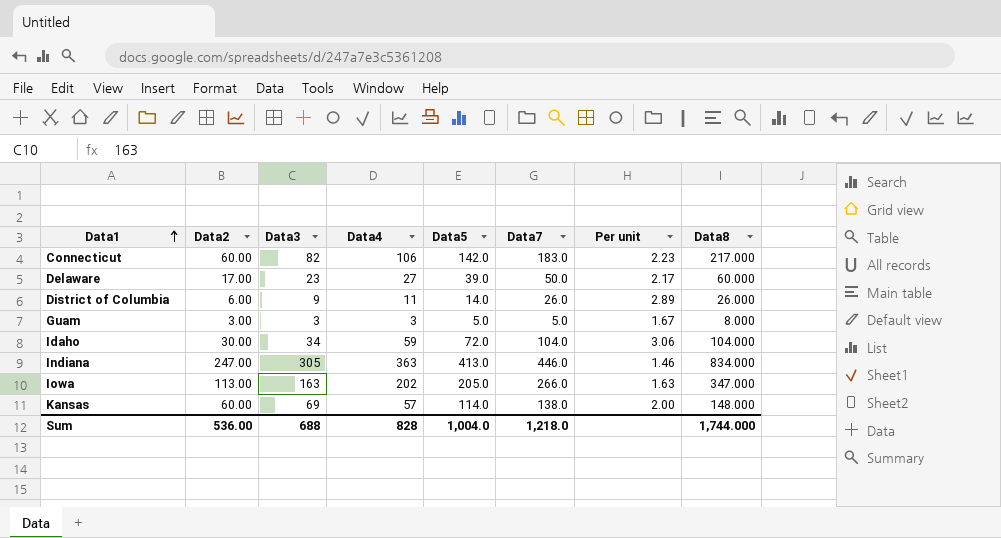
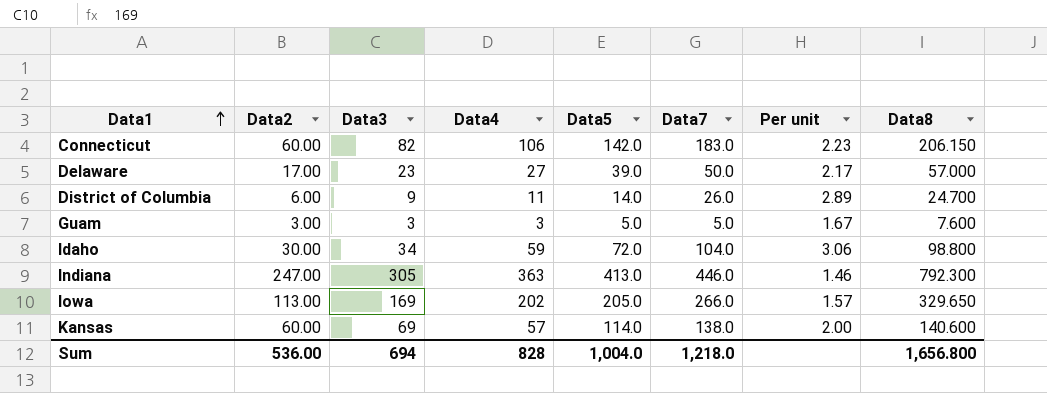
Connecticut | Data8: 217.000 -> 206.150
Delaware | Data8: 60.000 -> 57.000
District of Columbia | Data8: 26.000 -> 24.700
Guam | Data8: 8.000 -> 7.600
Idaho | Data8: 104.000 -> 98.800
Indiana | Data8: 834.000 -> 792.300
Iowa | Data3: 163 -> 169
Iowa | Per unit: 1.63 -> 1.57
Iowa | Data8: 347.000 -> 329.650
Kansas | Data8: 148.000 -> 140.600
Sum | Data3: 688 -> 694
Sum | Data8: 1,744.000 -> 1,656.800

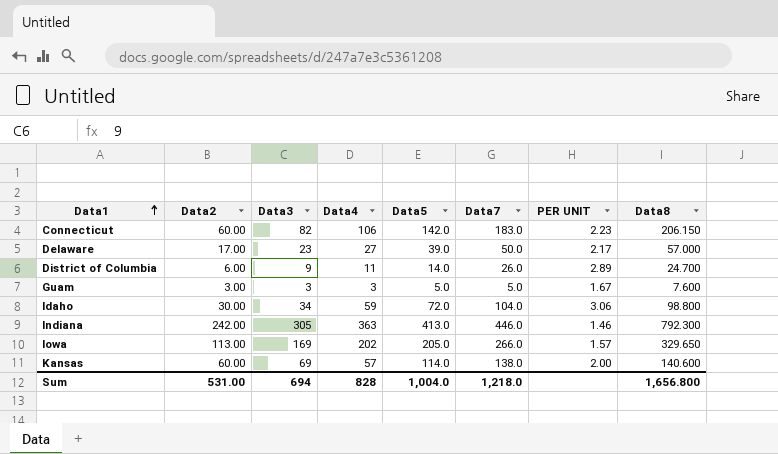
column name: Per unit -> PER UNIT
Indiana | Data2: 247.00 -> 242.00
Sum | Data2: 536.00 -> 531.00

